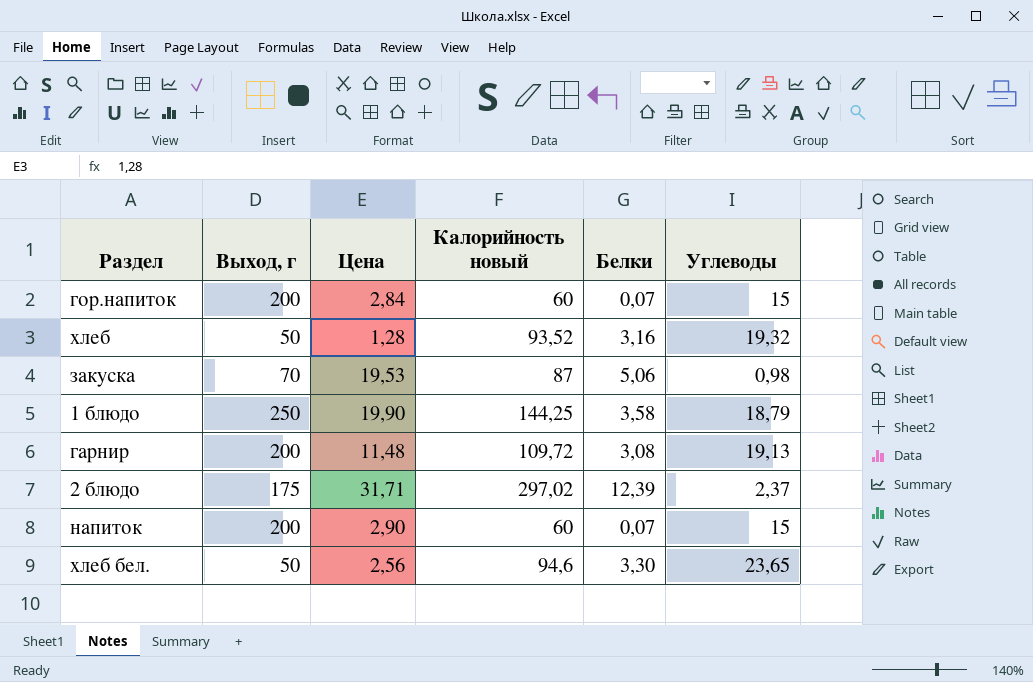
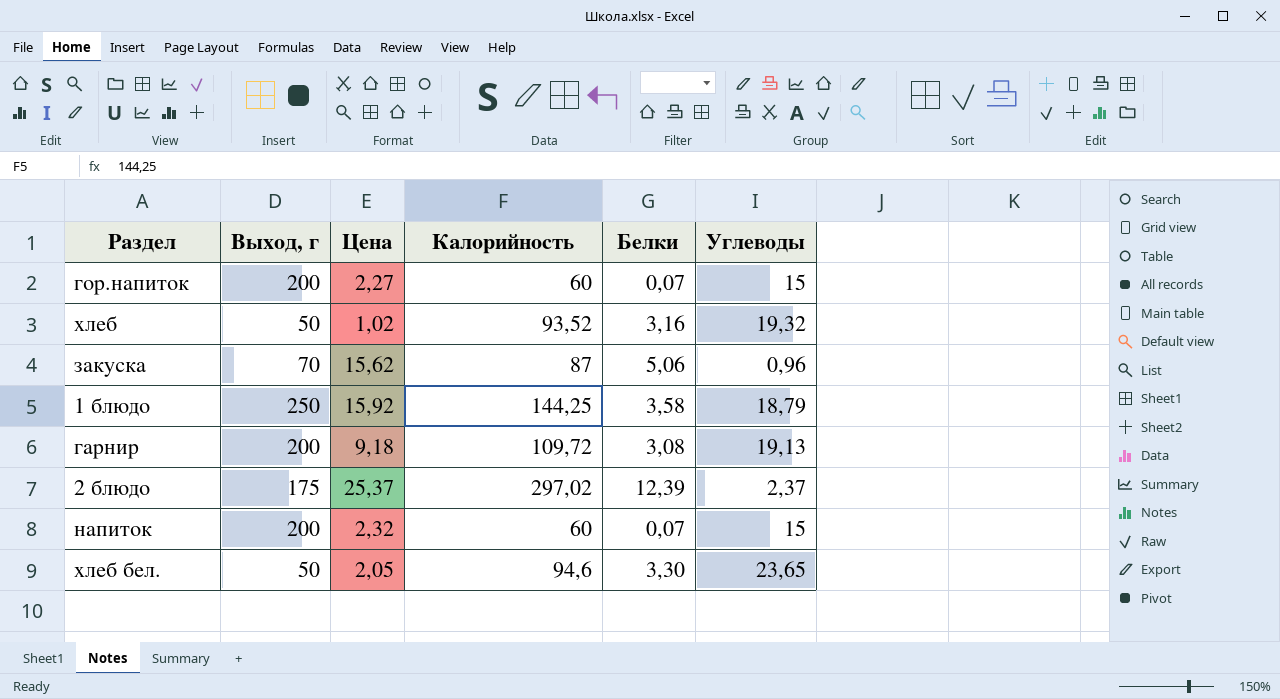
column name: Калорийность новый -> Калорийность
гор.напиток | Цена: 2,84 -> 2,27
хлеб | Цена: 1,28 -> 1,02
закуска | Цена: 19,53 -> 15,62
закуска | Углеводы: 0,98 -> 0,96
1 блюдо | Цена: 19,90 -> 15,92
гарнир | Цена: 11,48 -> 9,18
2 блюдо | Цена: 31,71 -> 25,37
напиток | Цена: 2,90 -> 2,32
хлеб бел. | Цена: 2,56 -> 2,05

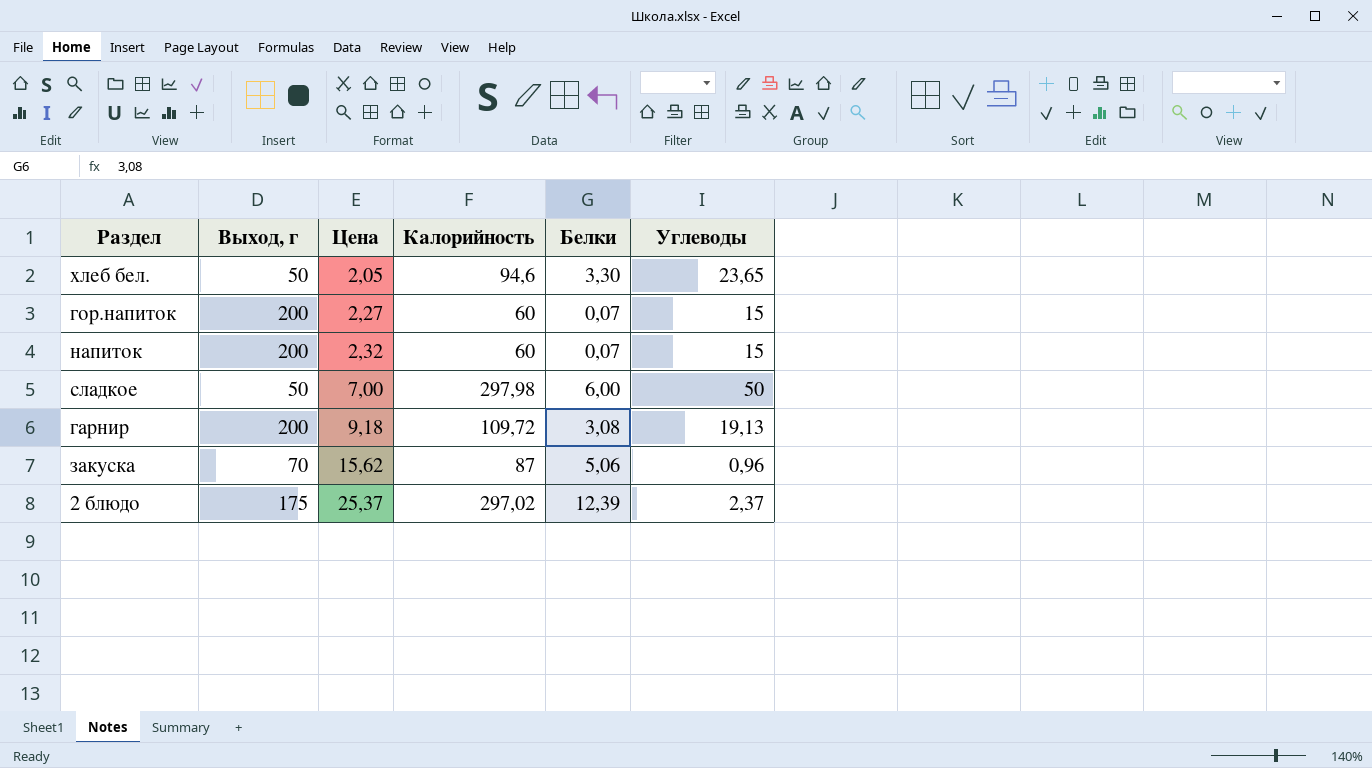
row order: none -> Цена ascending
row хлеб: 50 | 1,02 | 93,52 | 3,16 | 19,32 -> none
row 1 блюдо: 250 | 15,92 | 144,25 | 3,58 | 18,79 -> none
row сладкое: none -> 50 | 7,00 | 297,98 | 6,00 | 50

